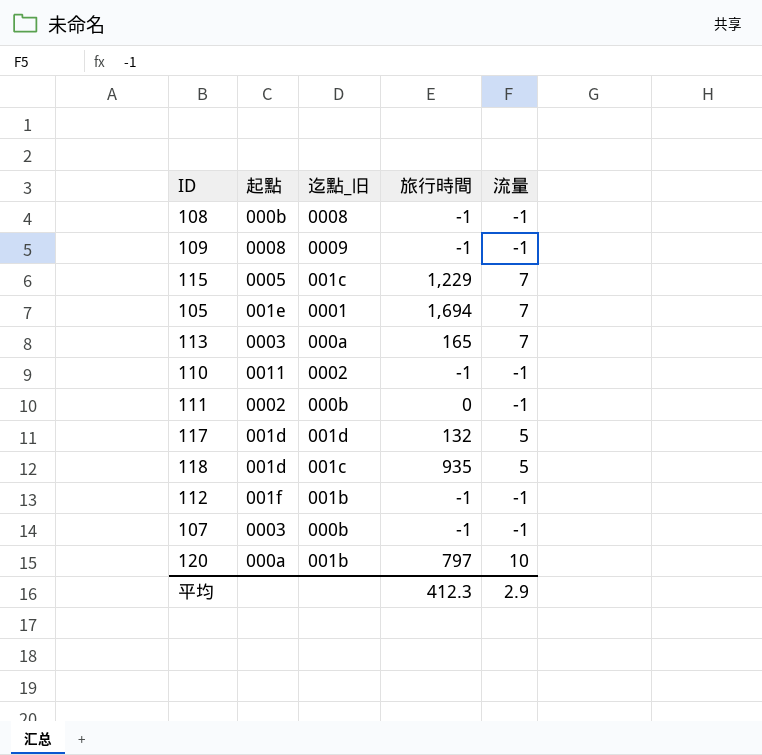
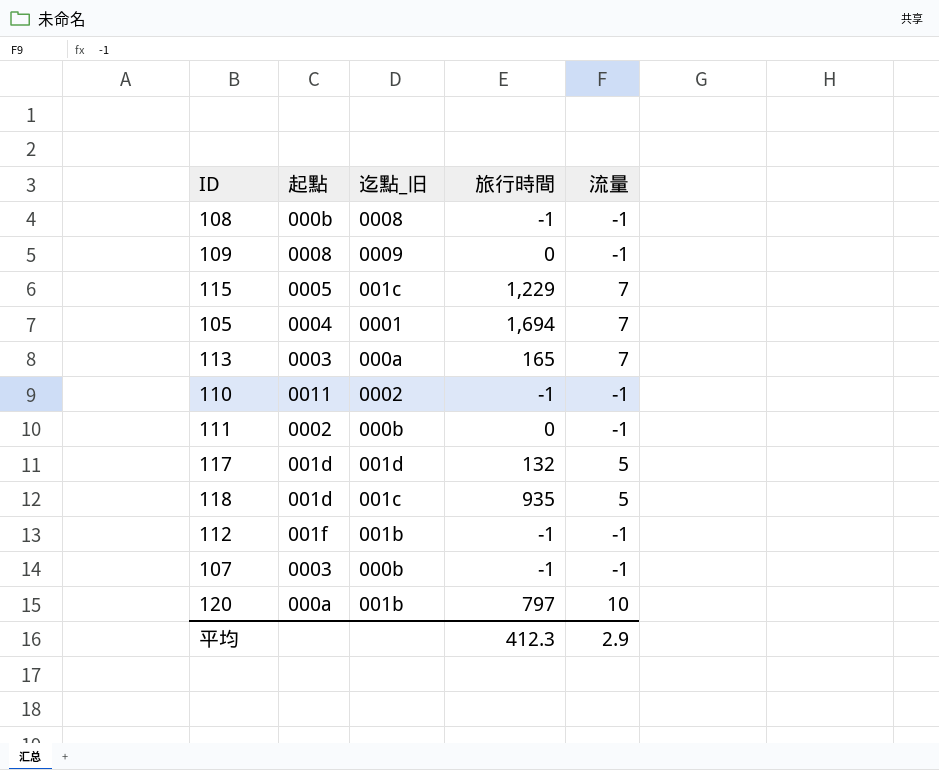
109 | 旅行時間: -1 -> 0
105 | 起點: 001e -> 0004

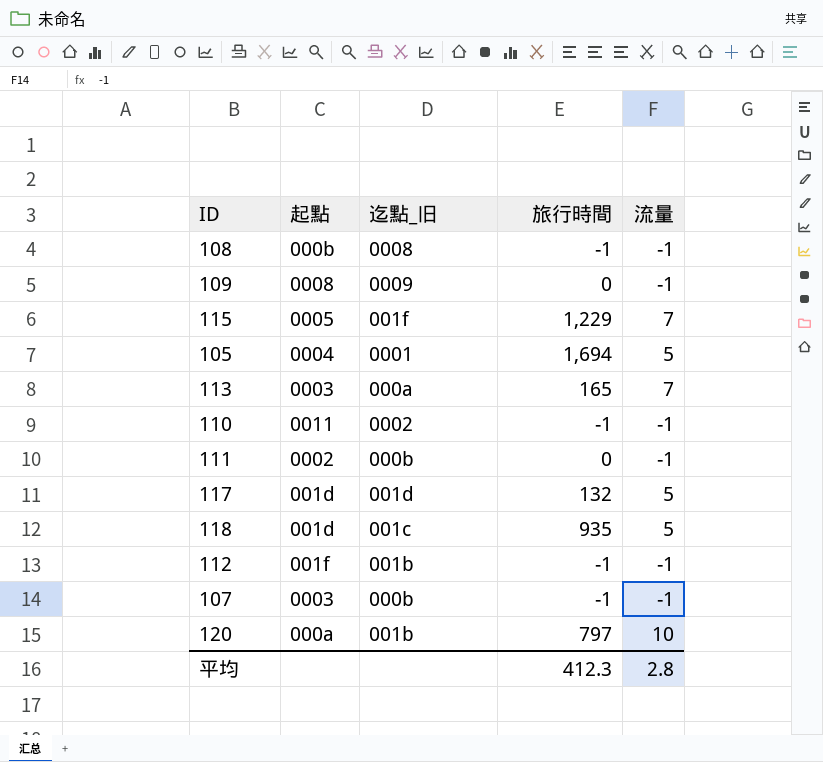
115 | 迄點_旧: 001c -> 001f
105 | 流量: 7 -> 5
平均 | 流量: 2.9 -> 2.8

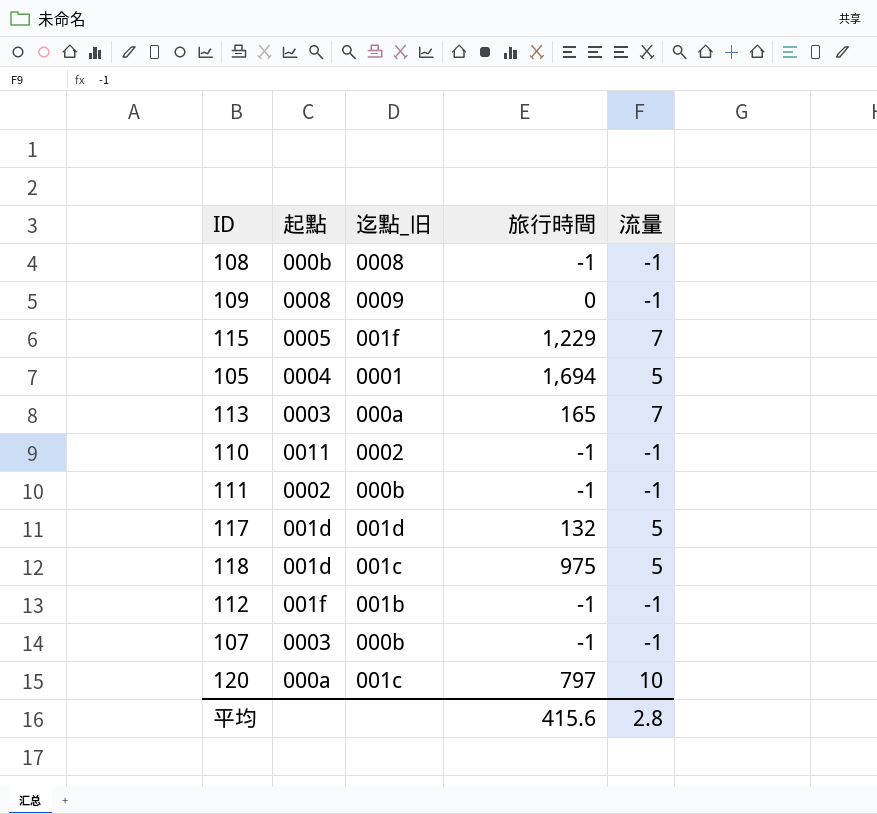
111 | 旅行時間: 0 -> -1
118 | 旅行時間: 935 -> 975
120 | 迄點_旧: 001b -> 001c
平均 | 旅行時間: 412.3 -> 415.6

